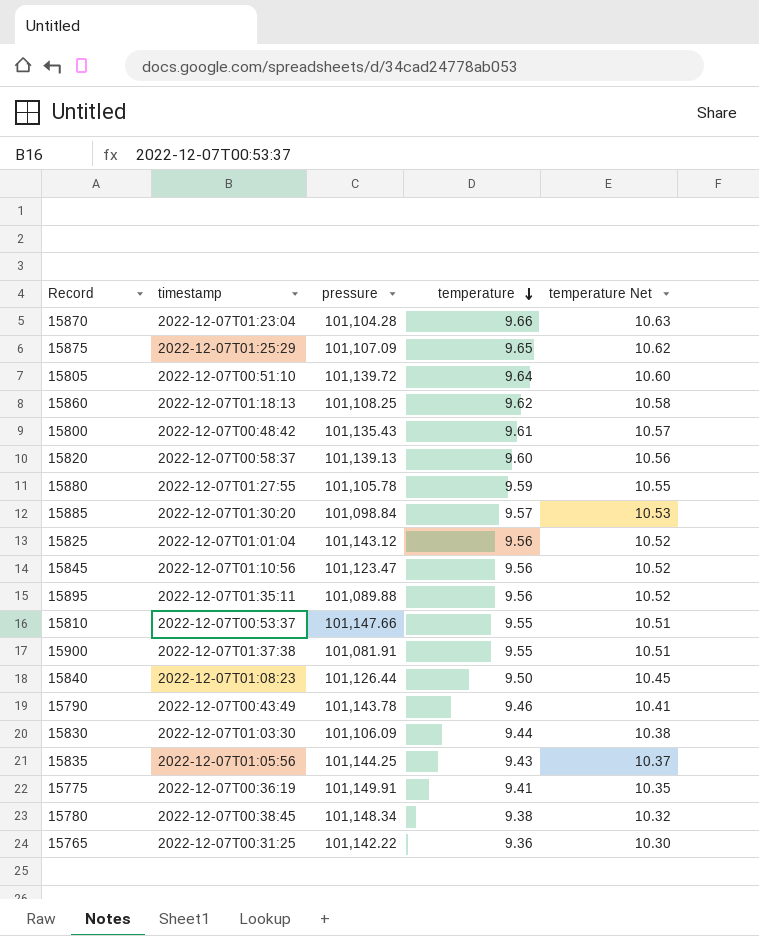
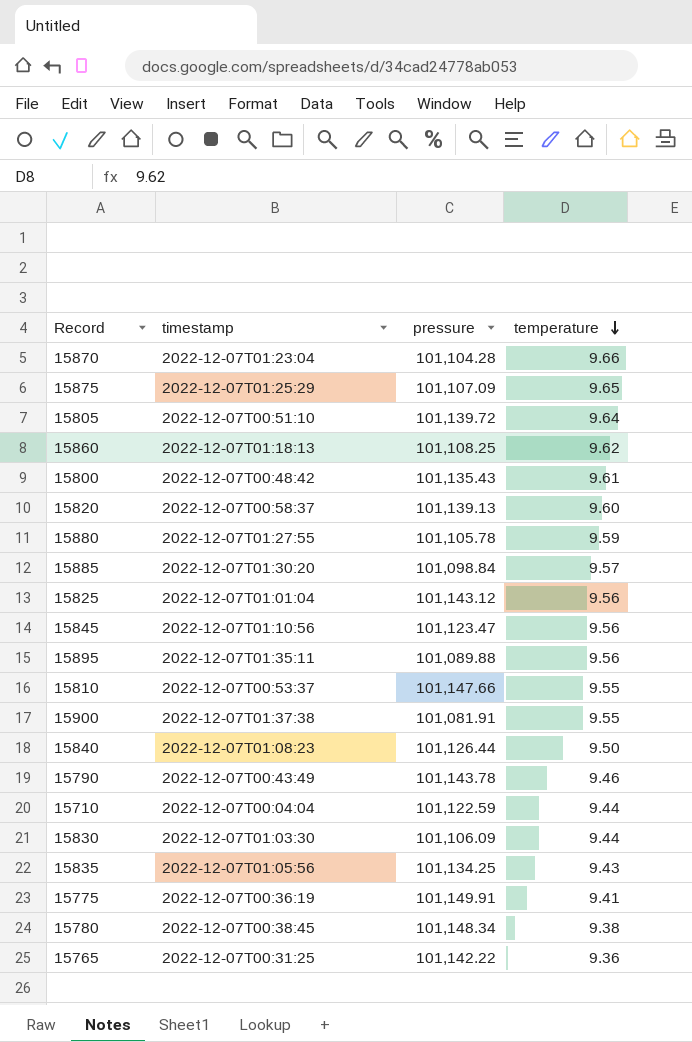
column temperature Net | formula: [temperature] * 1.1 -> none
row 15710: none -> 2022-12-07T00:04:04 | 101,122.59 | 9.44
15835 | pressure: 101,144.25 -> 101,134.25

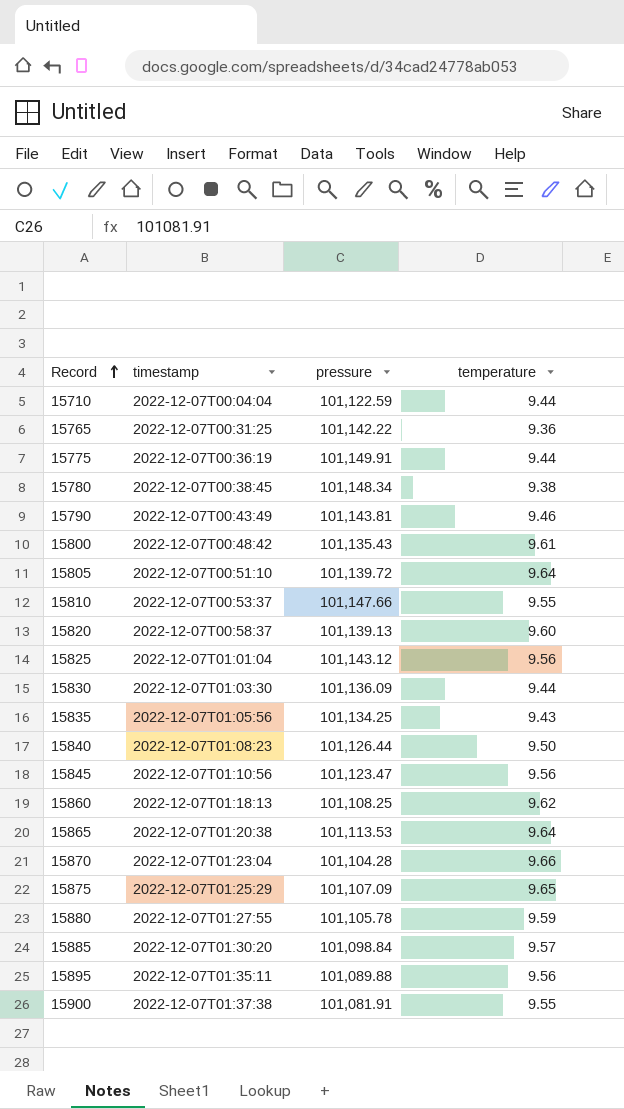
row order: temperature descending -> Record ascending
15775 | temperature: 9.41 -> 9.44
15790 | pressure: 101,143.78 -> 101,143.81
15830 | pressure: 101,106.09 -> 101,136.09
row 15865: none -> 2022-12-07T01:20:38 | 101,113.53 | 9.64

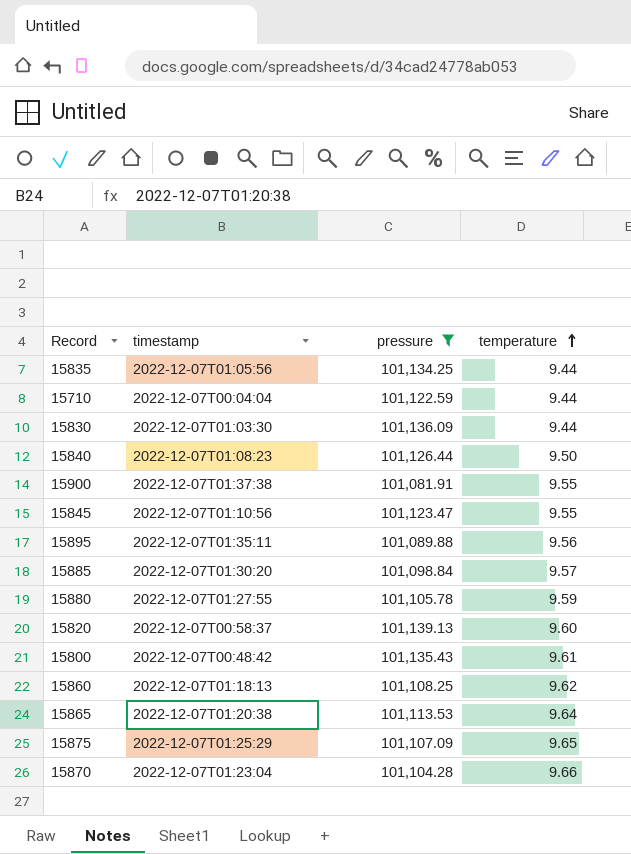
filter: none -> pressure <= 101,139.13
row order: Record ascending -> temperature ascending
15835 | temperature: 9.43 -> 9.44
15845 | temperature: 9.56 -> 9.55

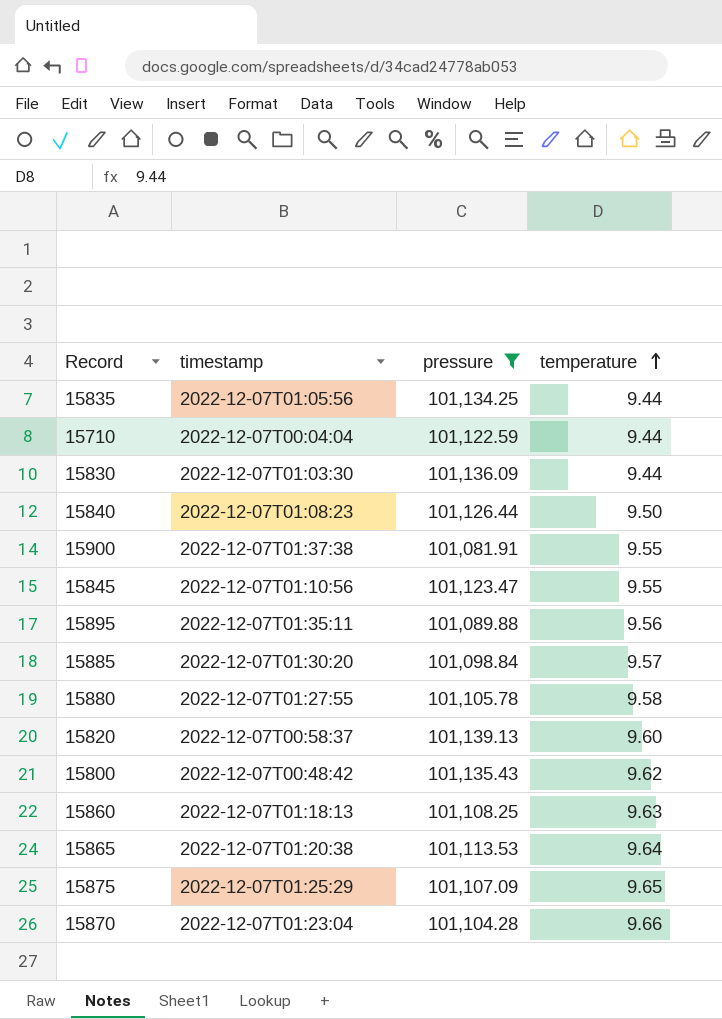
15880 | temperature: 9.59 -> 9.58
15800 | temperature: 9.61 -> 9.62
15860 | temperature: 9.62 -> 9.63

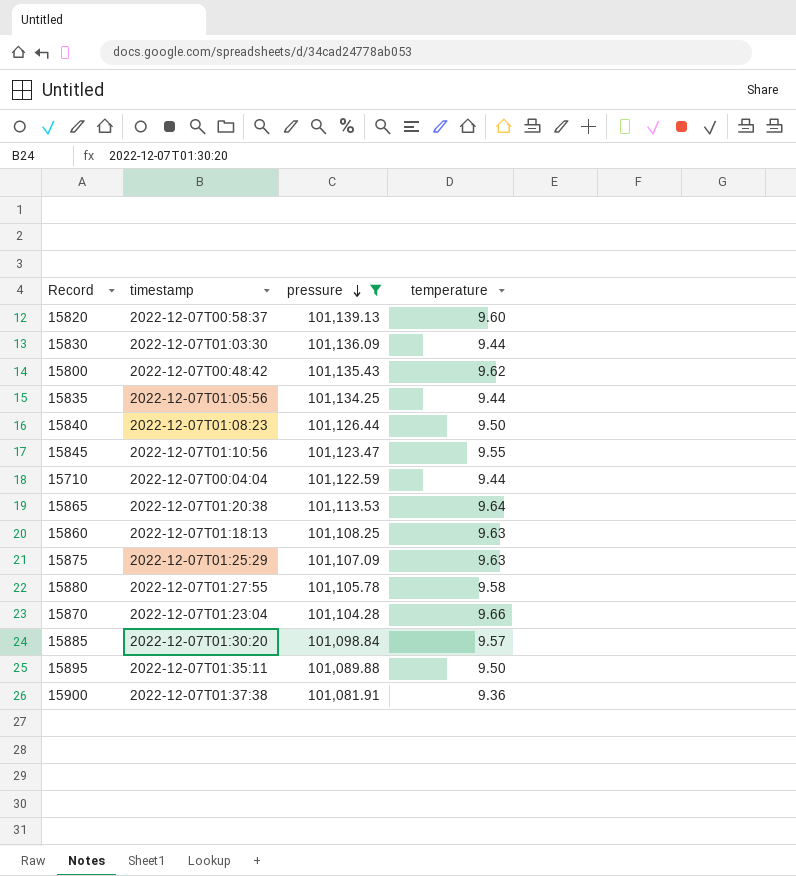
row order: temperature ascending -> pressure descending
15875 | temperature: 9.65 -> 9.63
15895 | temperature: 9.56 -> 9.50
15900 | temperature: 9.55 -> 9.36

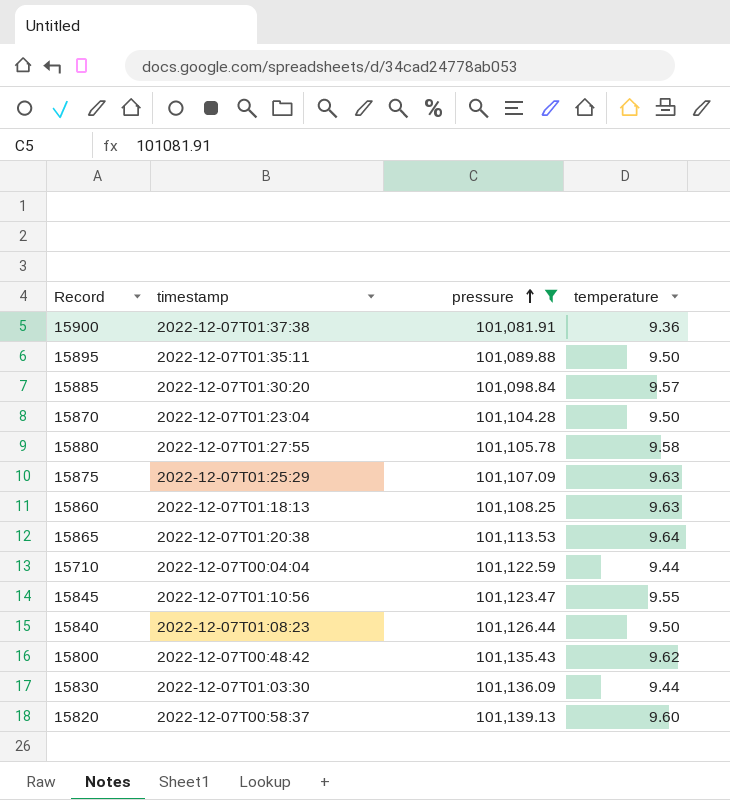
row order: pressure descending -> pressure ascending
row 15835: 2022-12-07T01:05:56 | 101,134.25 | 9.44 -> none
15870 | temperature: 9.66 -> 9.50

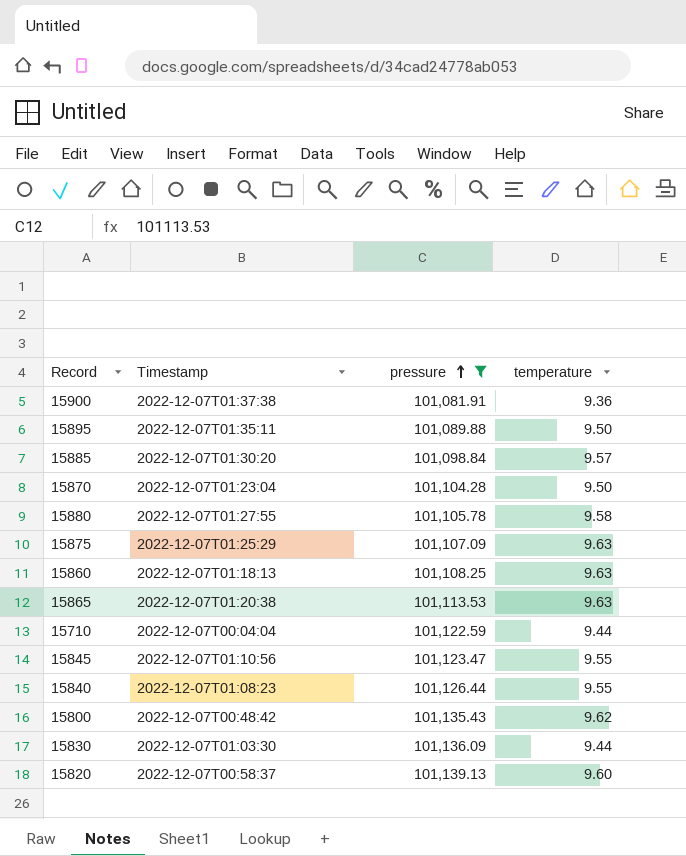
column name: timestamp -> Timestamp
15865 | temperature: 9.64 -> 9.63
15840 | temperature: 9.50 -> 9.55

